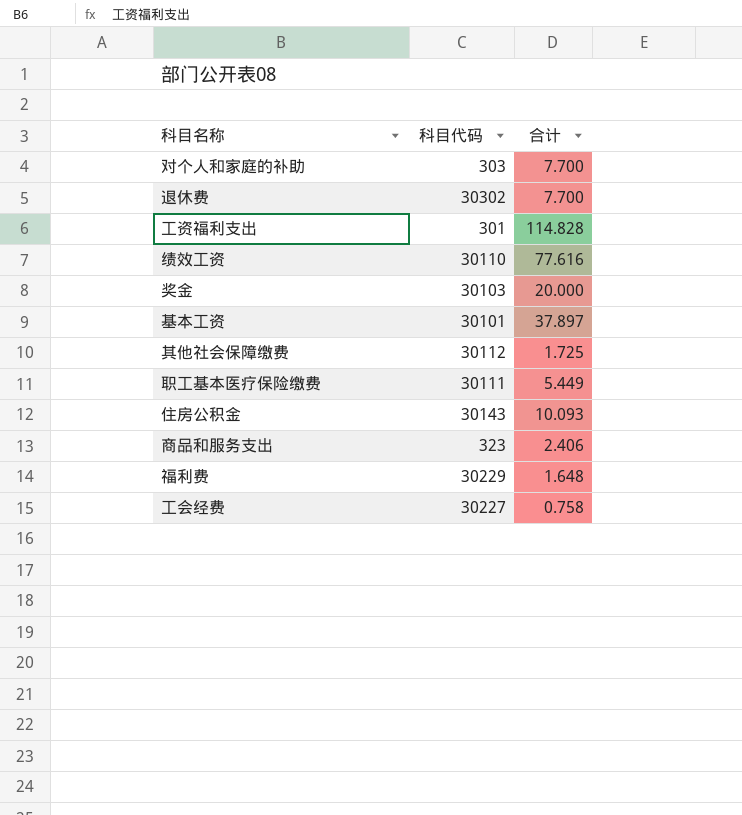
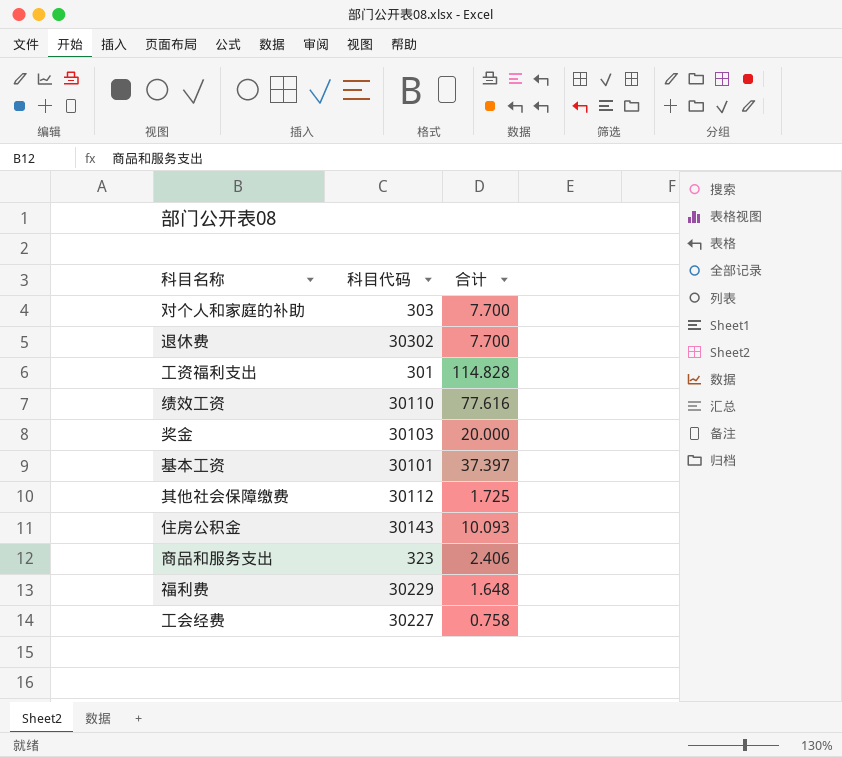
row 职工基本医疗保险缴费: 30111 | 5.449 -> none
基本工资 | 合计: 37.897 -> 37.397

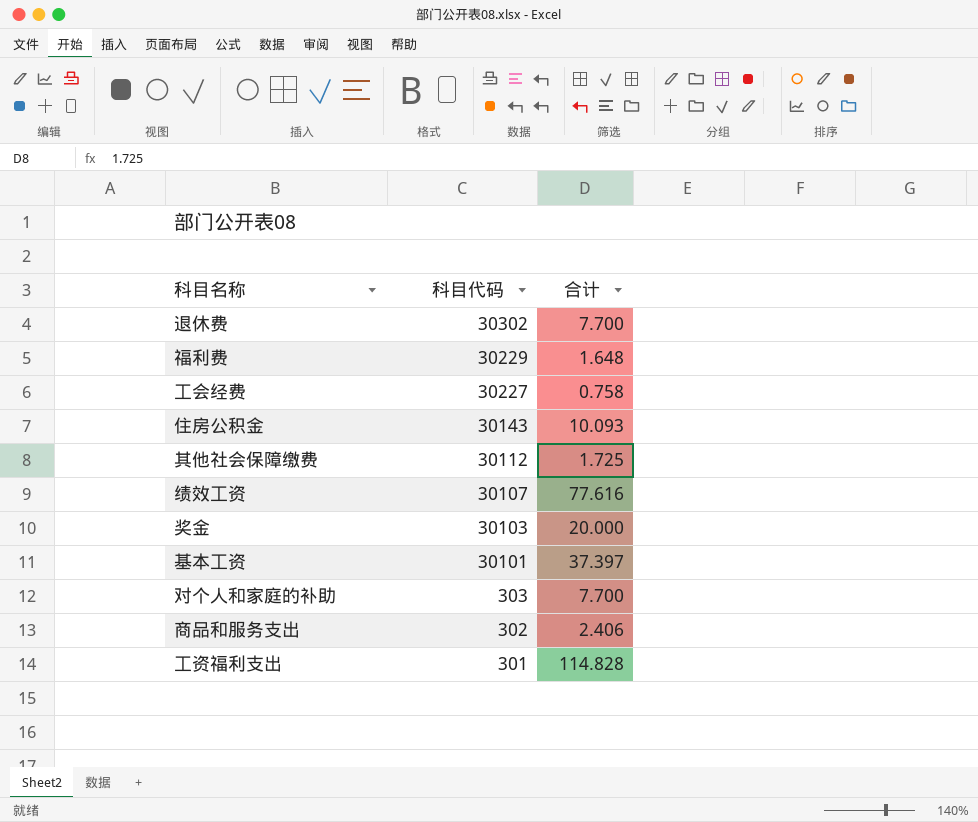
row order: none -> 科目代码 descending
绩效工资 | 科目代码: 30110 -> 30107
商品和服务支出 | 科目代码: 323 -> 302

